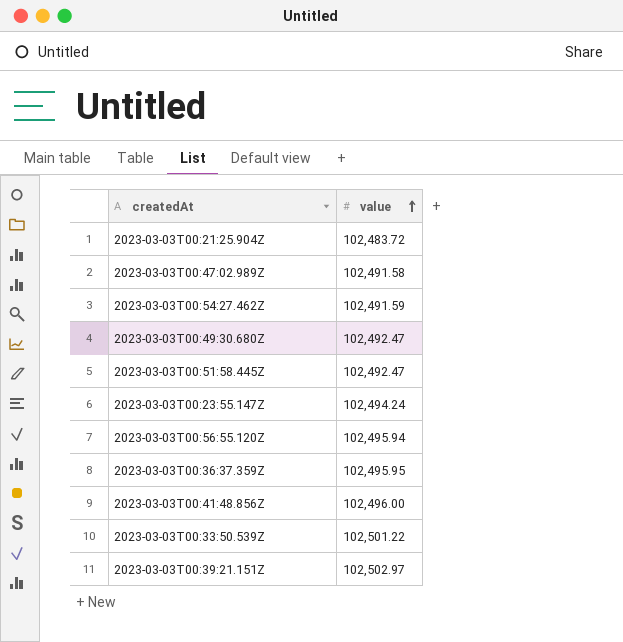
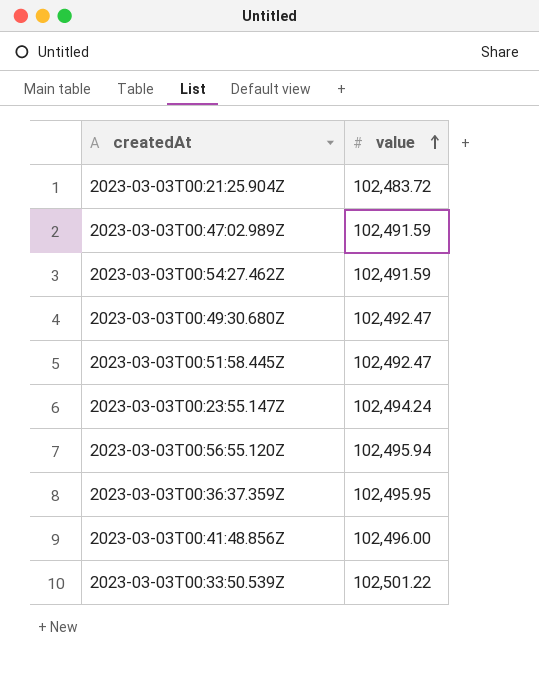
row 2023-03-03T00:39:21.151Z: 102,502.97 -> none
2023-03-03T00:47:02.989Z | value: 102,491.58 -> 102,491.59

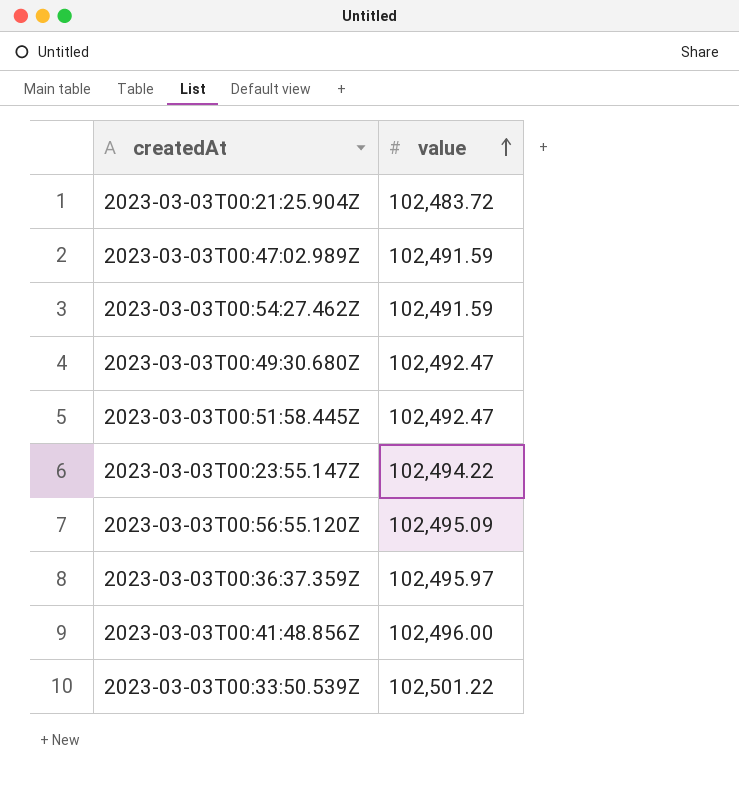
2023-03-03T00:23:55.147Z | value: 102,494.24 -> 102,494.22
2023-03-03T00:56:55.120Z | value: 102,495.94 -> 102,495.09
2023-03-03T00:36:37.359Z | value: 102,495.95 -> 102,495.97

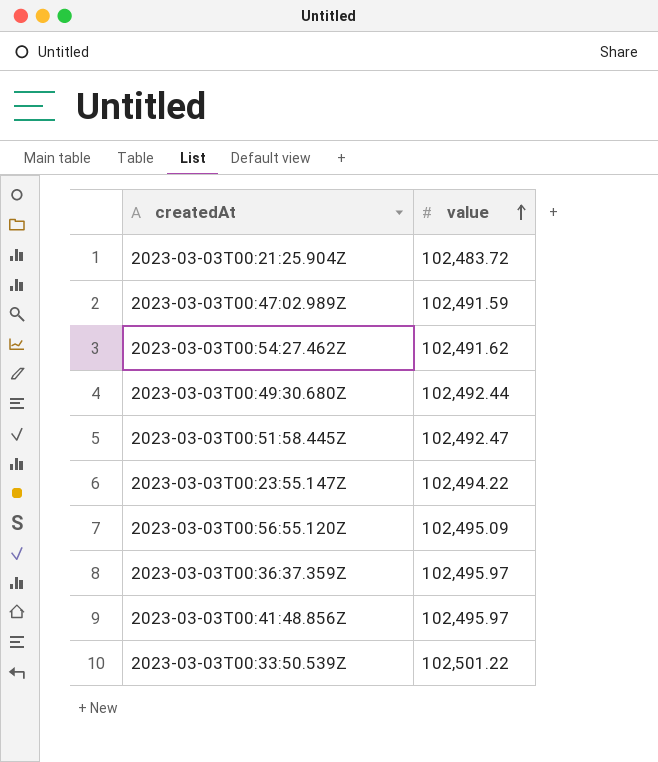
2023-03-03T00:54:27.462Z | value: 102,491.59 -> 102,491.62
2023-03-03T00:49:30.680Z | value: 102,492.47 -> 102,492.44
2023-03-03T00:41:48.856Z | value: 102,496.00 -> 102,495.97

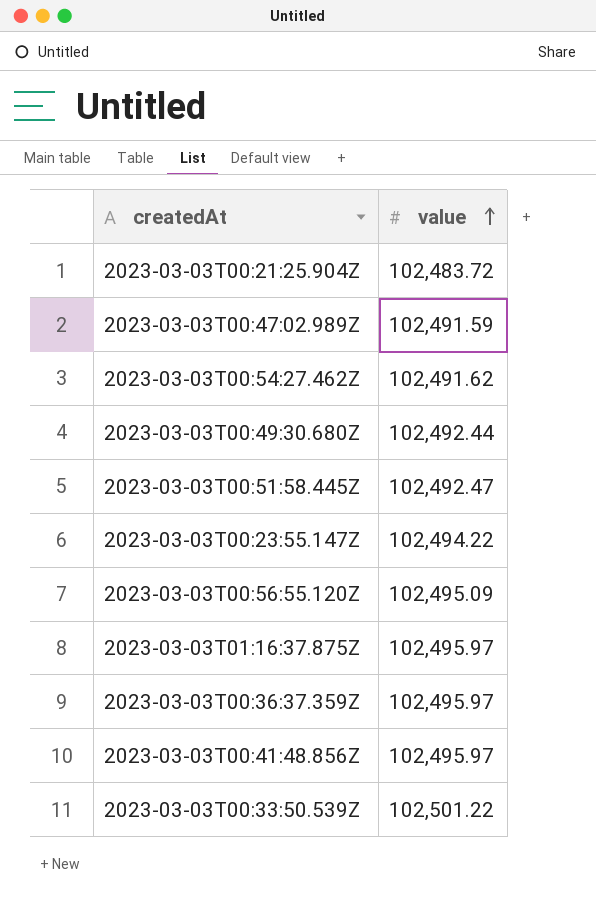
row 2023-03-03T01:16:37.875Z: none -> 102,495.97

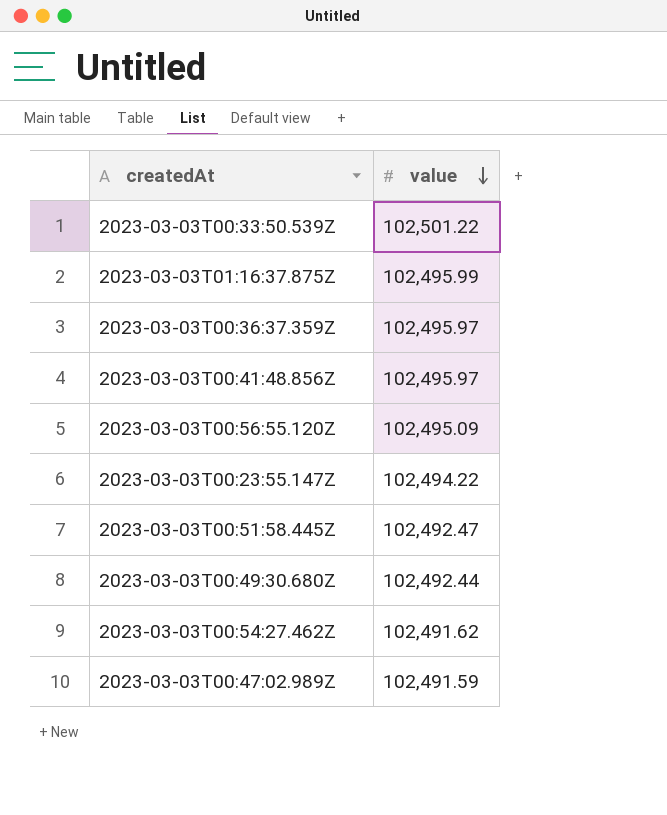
row order: value ascending -> value descending
row 2023-03-03T00:21:25.904Z: 102,483.72 -> none
2023-03-03T01:16:37.875Z | value: 102,495.97 -> 102,495.99

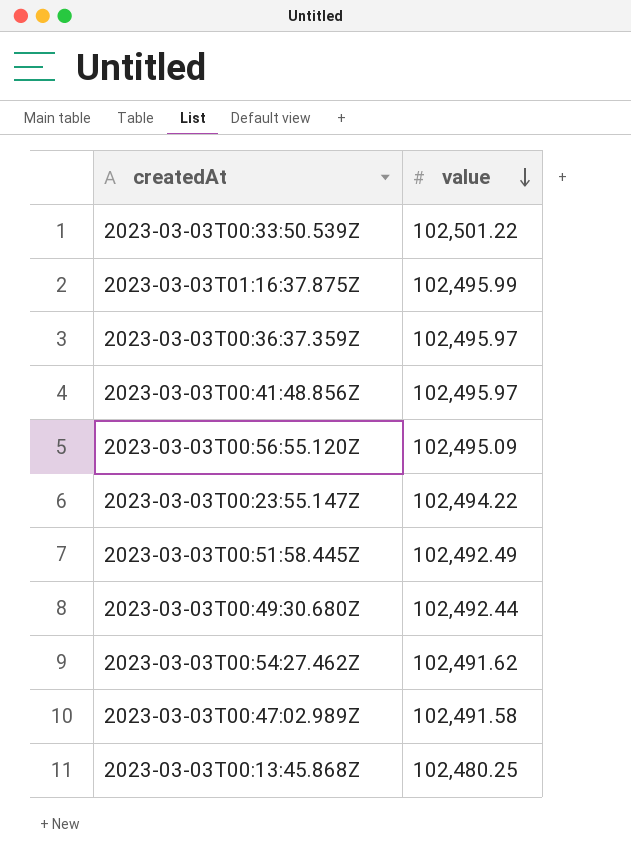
2023-03-03T00:51:58.445Z | value: 102,492.47 -> 102,492.49
2023-03-03T00:47:02.989Z | value: 102,491.59 -> 102,491.58
row 2023-03-03T00:13:45.868Z: none -> 102,480.25

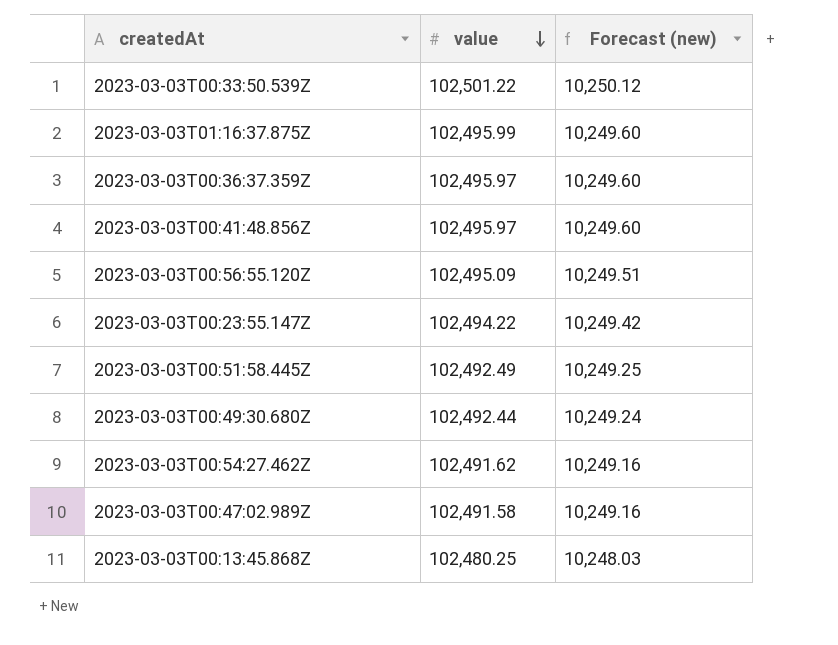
column Forecast (new) | formula: none -> [value] * 0.1

